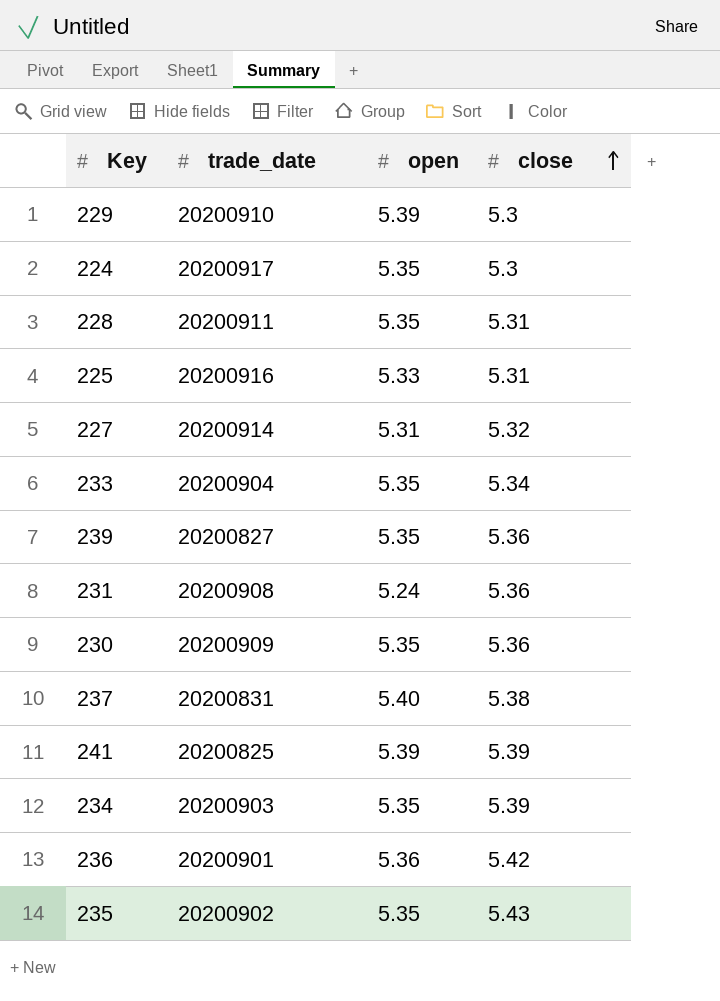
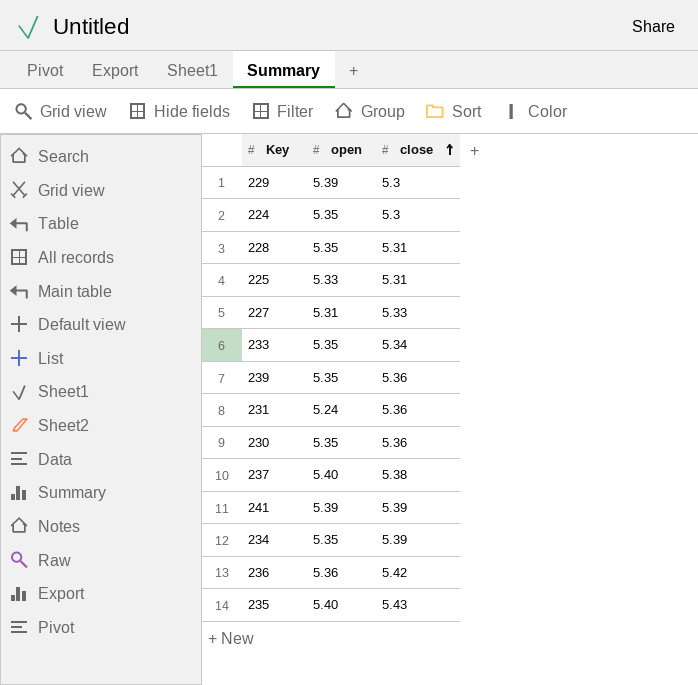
column trade_date | position: 2 -> none
227 | close: 5.32 -> 5.33
235 | open: 5.35 -> 5.40

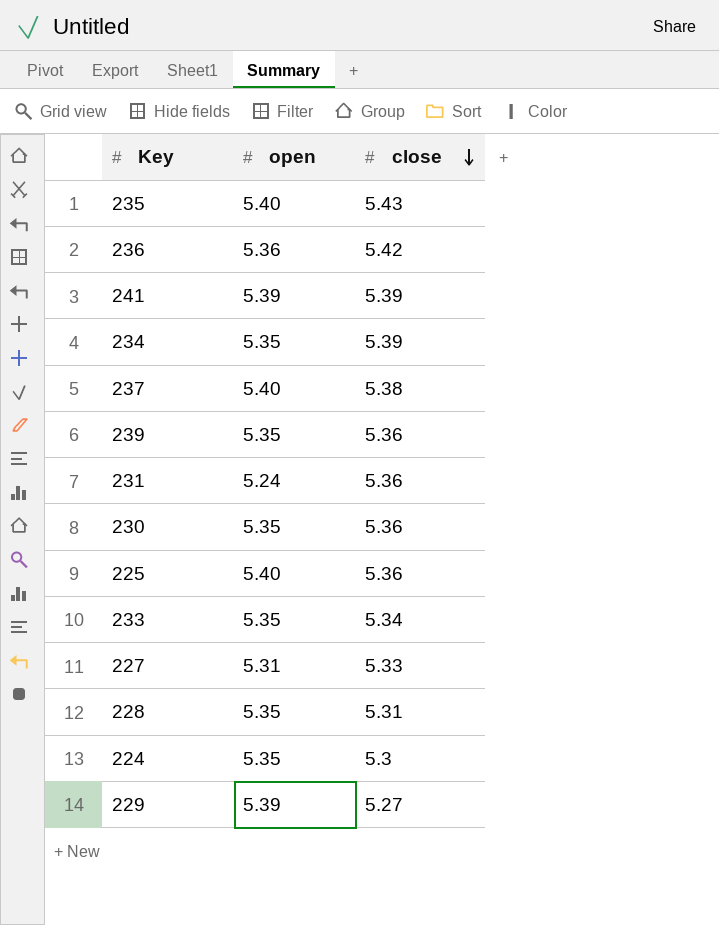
row order: close ascending -> close descending
225 | open: 5.33 -> 5.40
225 | close: 5.31 -> 5.36
229 | close: 5.3 -> 5.27

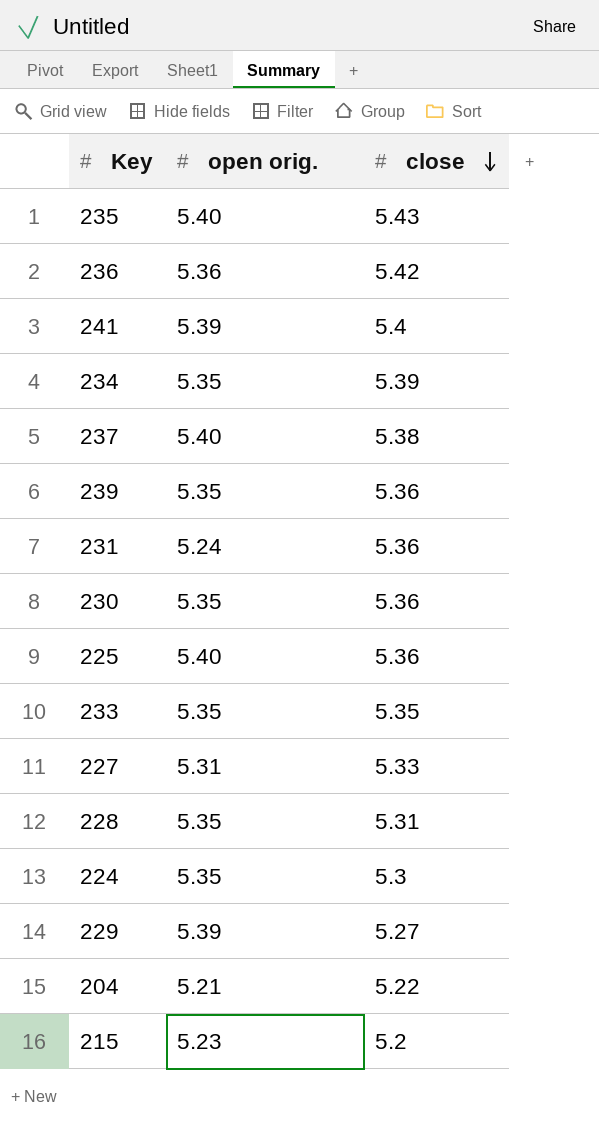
column name: open -> open orig.
241 | close: 5.39 -> 5.4
233 | close: 5.34 -> 5.35
row 204: none -> 5.21 | 5.22
row 215: none -> 5.23 | 5.2

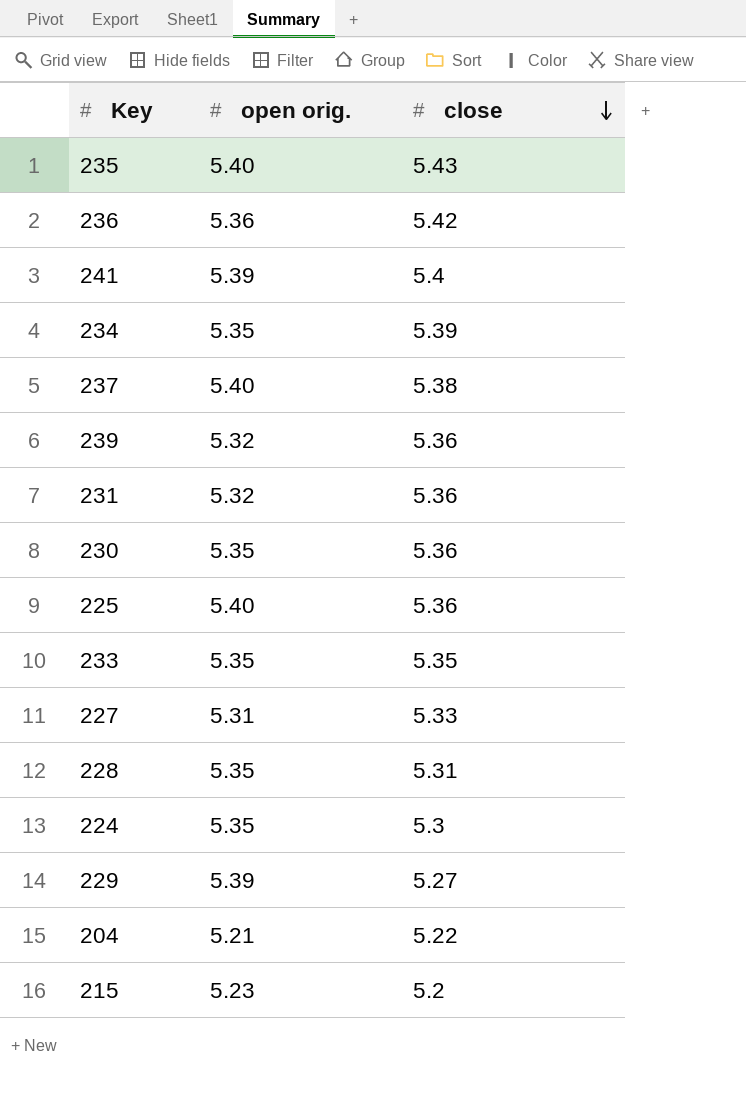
239 | open orig.: 5.35 -> 5.32
231 | open orig.: 5.24 -> 5.32

